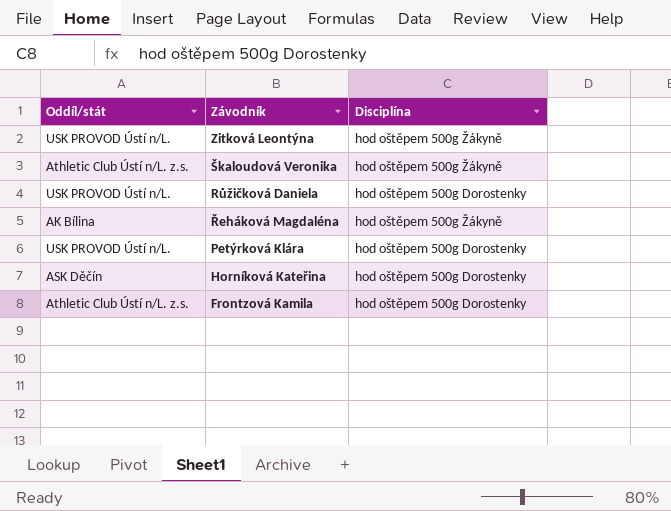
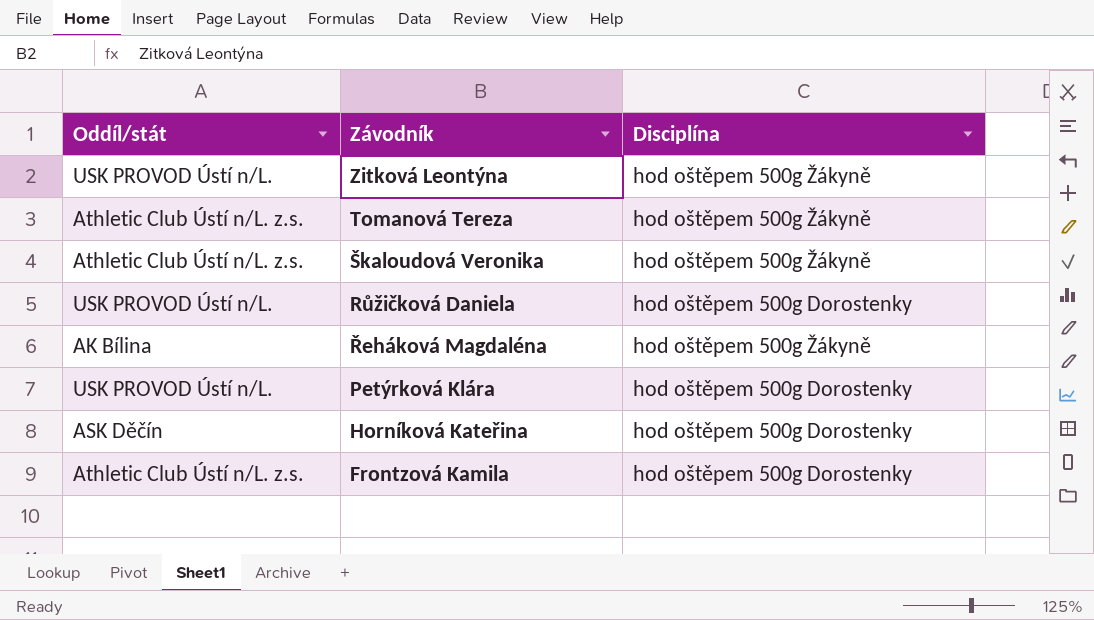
row Tomanová Tereza: none -> Athletic Club Ústí n/L. z.s. | hod oštěpem 500g Žákyně

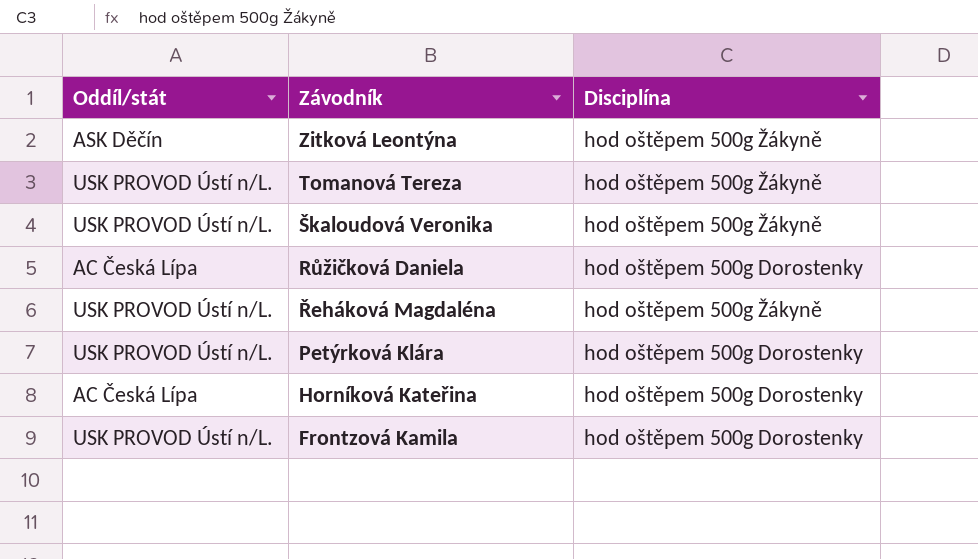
Zitková Leontýna | Oddíl/stát: USK PROVOD Ústí n/L. -> ASK Děčín
Tomanová Tereza | Oddíl/stát: Athletic Club Ústí n/L. z.s. -> USK PROVOD Ústí n/L.
Škaloudová Veronika | Oddíl/stát: Athletic Club Ústí n/L. z.s. -> USK PROVOD Ústí n/L.
Růžičková Daniela | Oddíl/stát: USK PROVOD Ústí n/L. -> AC Česká Lípa
Řeháková Magdaléna | Oddíl/stát: AK Bílina -> USK PROVOD Ústí n/L.
Horníková Kateřina | Oddíl/stát: ASK Děčín -> AC Česká Lípa
Frontzová Kamila | Oddíl/stát: Athletic Club Ústí n/L. z.s. -> USK PROVOD Ústí n/L.

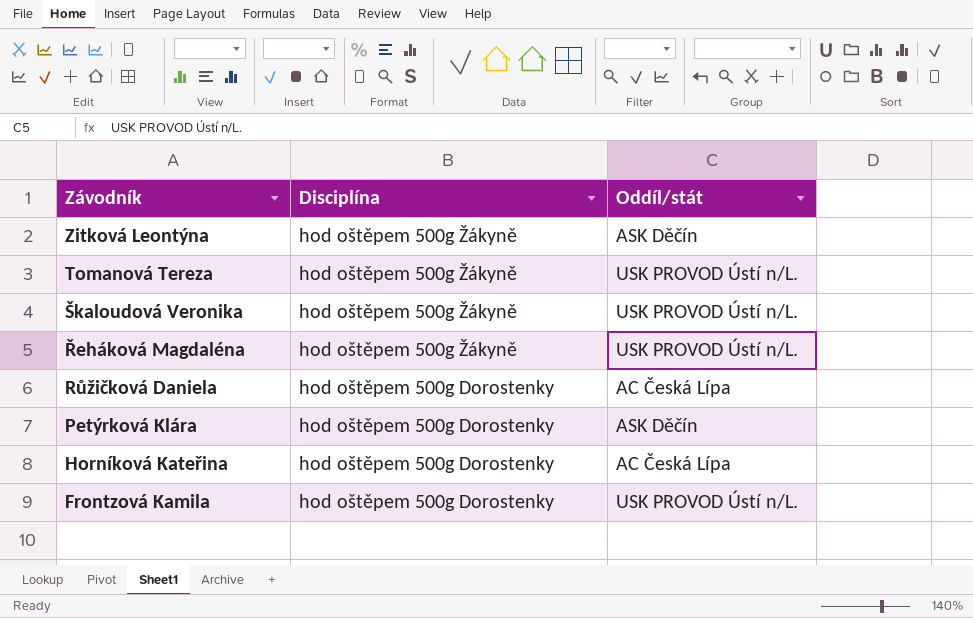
row order: Závodník descending -> Disciplína descending
column Oddíl/stát | position: 1 -> 3
Petýrková Klára | Oddíl/stát: USK PROVOD Ústí n/L. -> ASK Děčín

